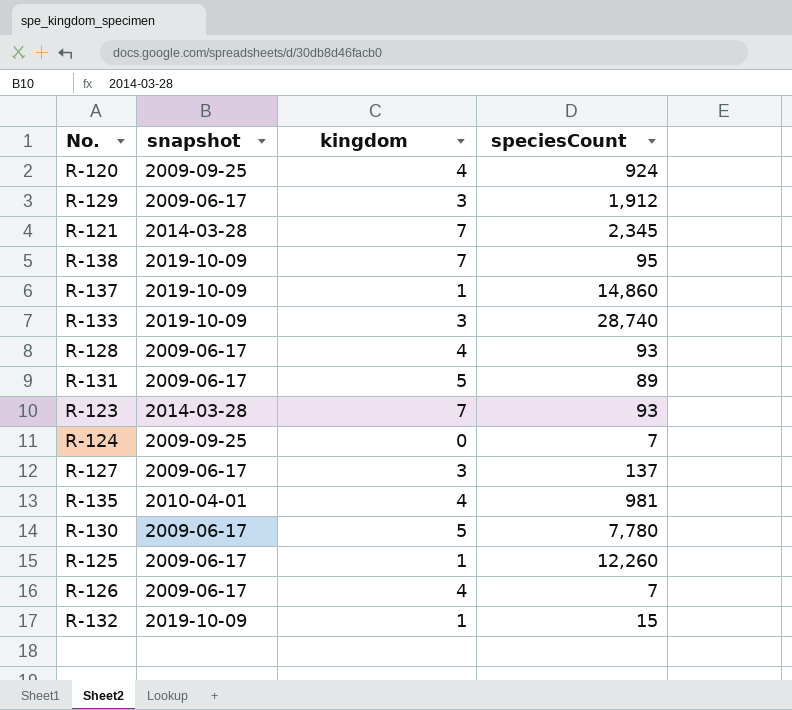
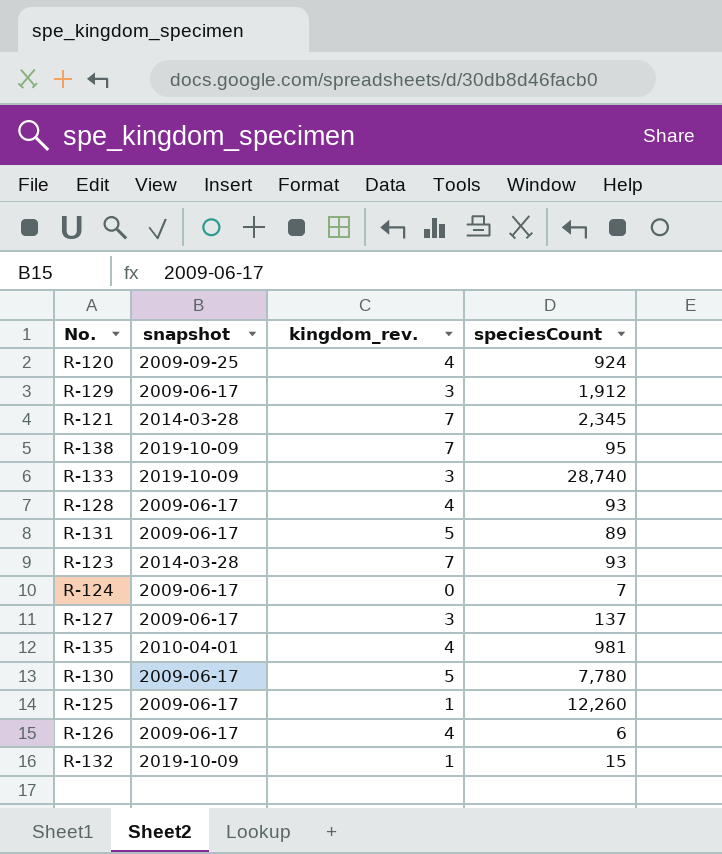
column name: kingdom -> kingdom_rev.
row R-137: 2019-10-09 | 1 | 14,860 -> none
R-124 | snapshot: 2009-09-25 -> 2009-06-17
R-126 | speciesCount: 7 -> 6

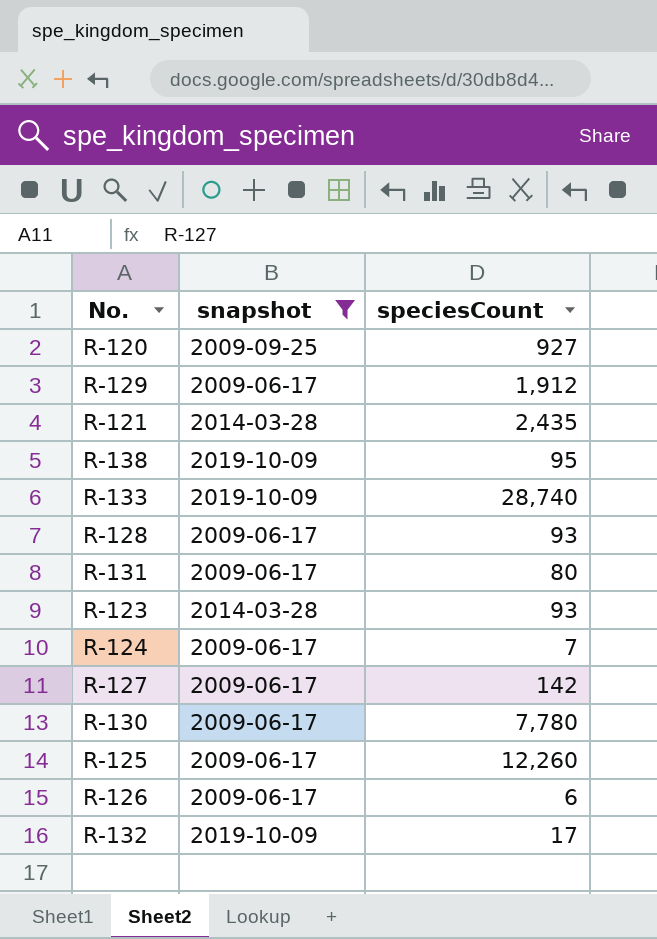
filter: none -> snapshot != 2010-04-01
column kingdom_rev. | position: 3 -> none
R-120 | speciesCount: 924 -> 927
R-121 | speciesCount: 2,345 -> 2,435
R-131 | speciesCount: 89 -> 80
R-127 | speciesCount: 137 -> 142
R-132 | speciesCount: 15 -> 17

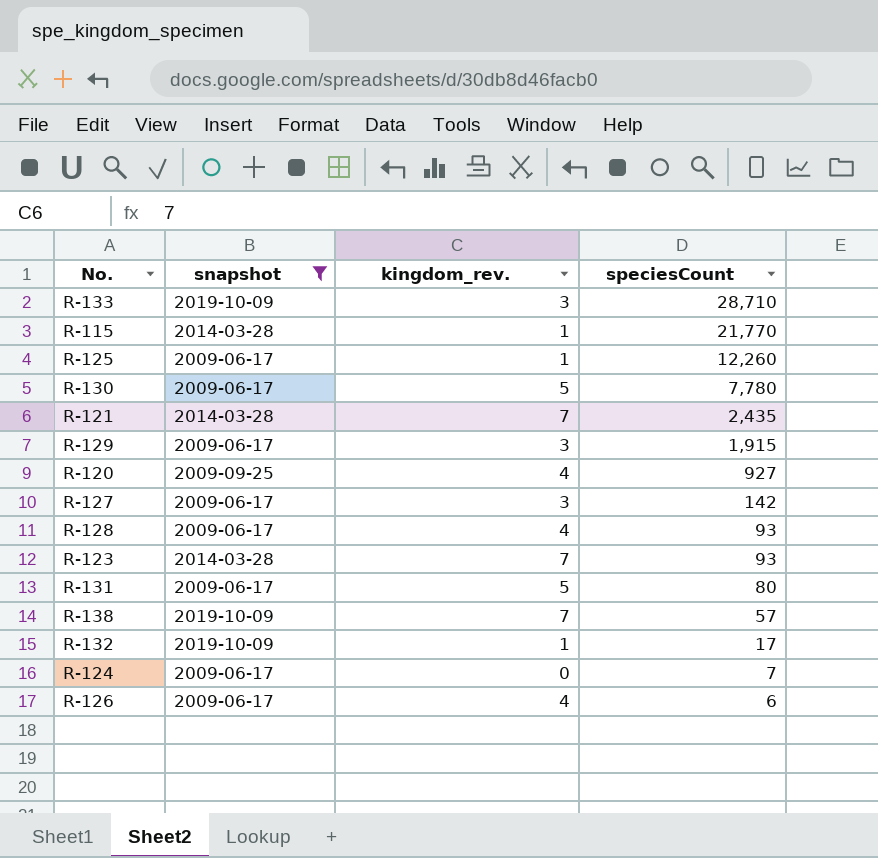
row order: none -> speciesCount descending
column kingdom_rev. | position: none -> 3
R-133 | speciesCount: 28,740 -> 28,710
row R-115: none -> 2014-03-28 | 1 | 21,770
R-129 | speciesCount: 1,912 -> 1,915
R-138 | speciesCount: 95 -> 57

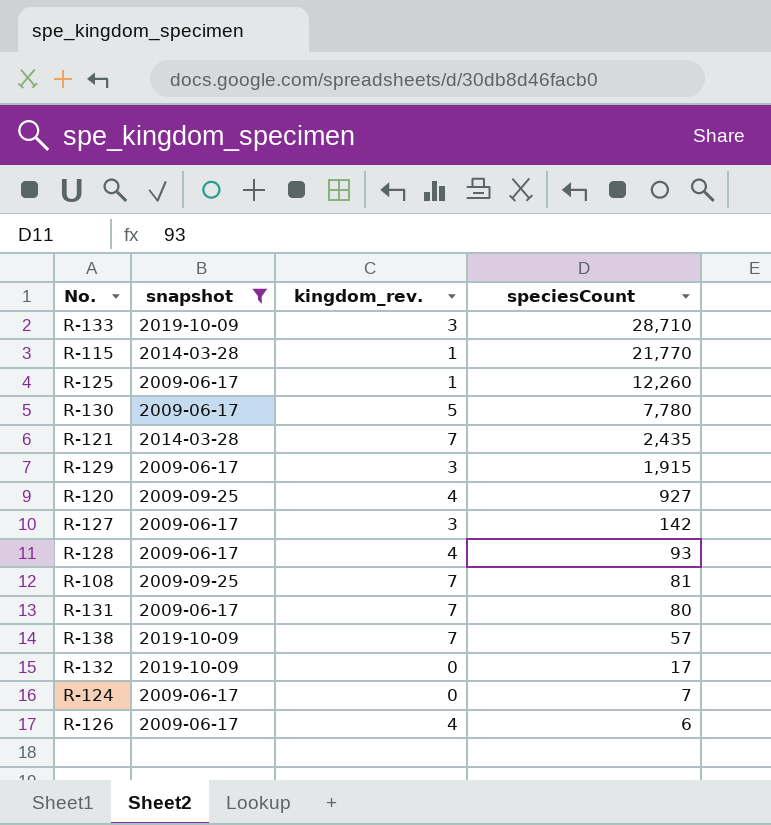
row R-123: 2014-03-28 | 7 | 93 -> none
row R-108: none -> 2009-09-25 | 7 | 81
R-131 | kingdom_rev.: 5 -> 7
R-132 | kingdom_rev.: 1 -> 0

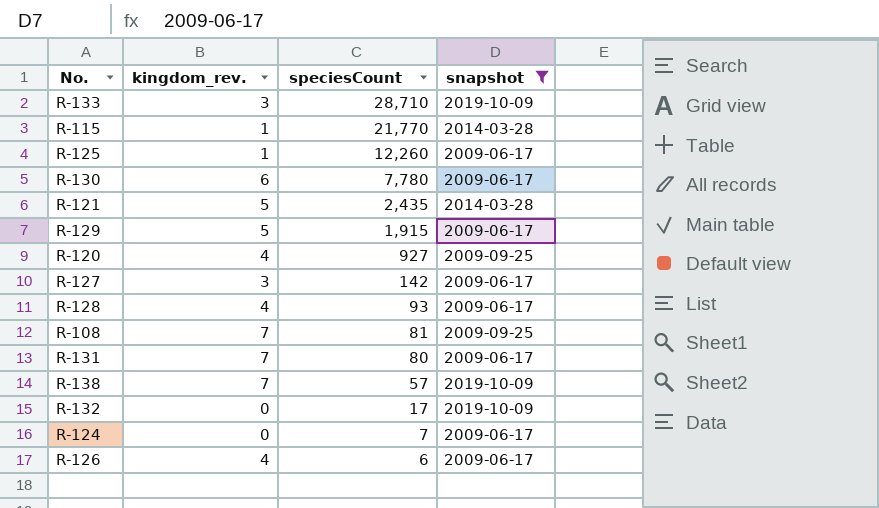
column snapshot | position: 2 -> 4
R-130 | kingdom_rev.: 5 -> 6
R-121 | kingdom_rev.: 7 -> 5
R-129 | kingdom_rev.: 3 -> 5

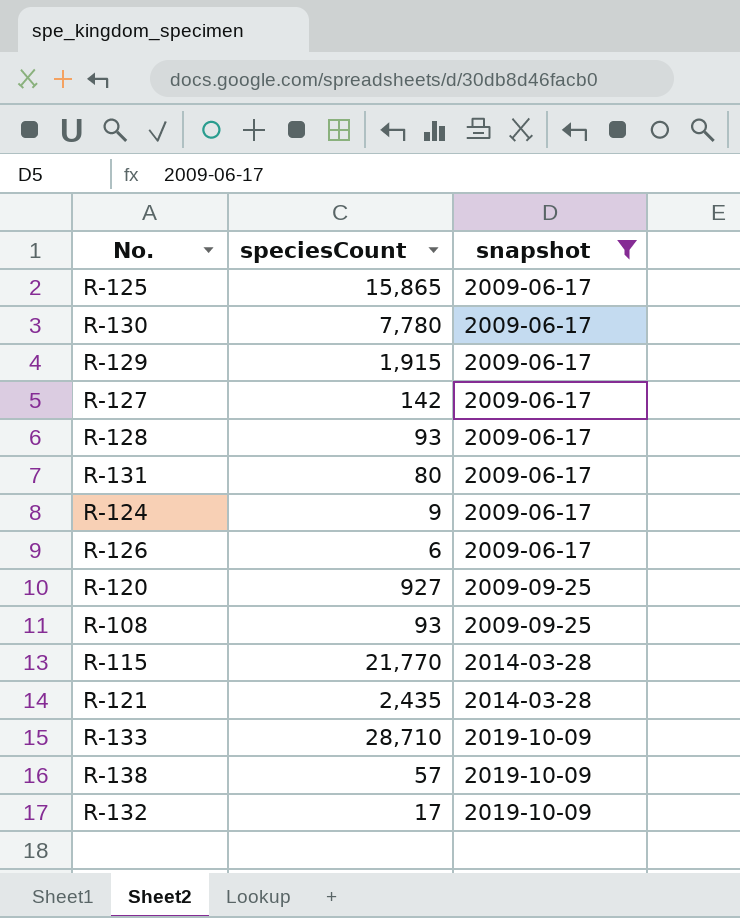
row order: speciesCount descending -> snapshot ascending
column kingdom_rev. | position: 2 -> none
R-125 | speciesCount: 12,260 -> 15,865
R-124 | speciesCount: 7 -> 9
R-108 | speciesCount: 81 -> 93

